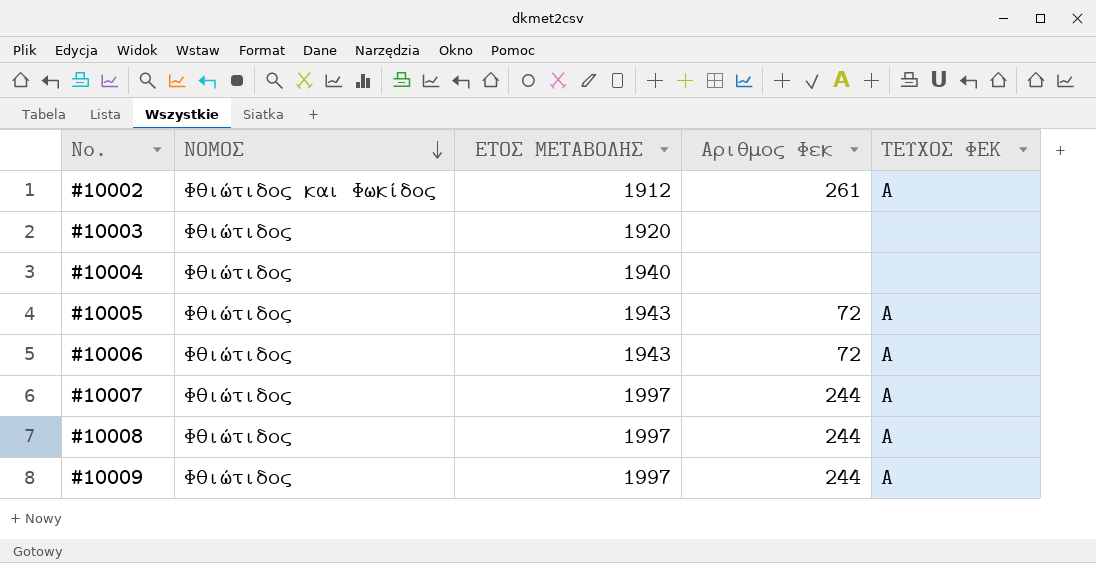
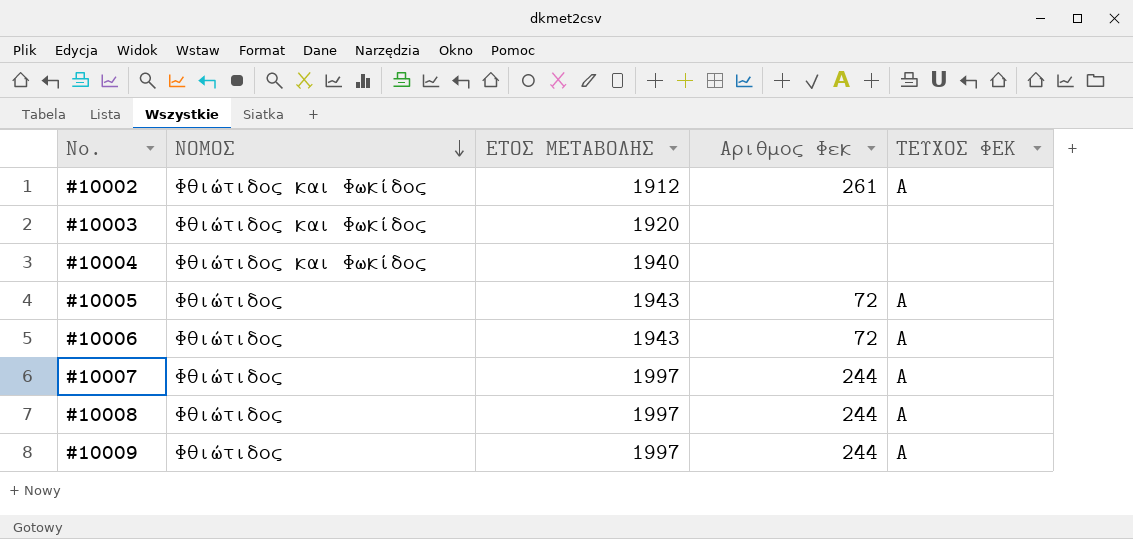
#10003 | ΝΟΜΟΣ: Φθιώτιδος -> Φθιώτιδος και Φωκίδος
#10004 | ΝΟΜΟΣ: Φθιώτιδος -> Φθιώτιδος και Φωκίδος

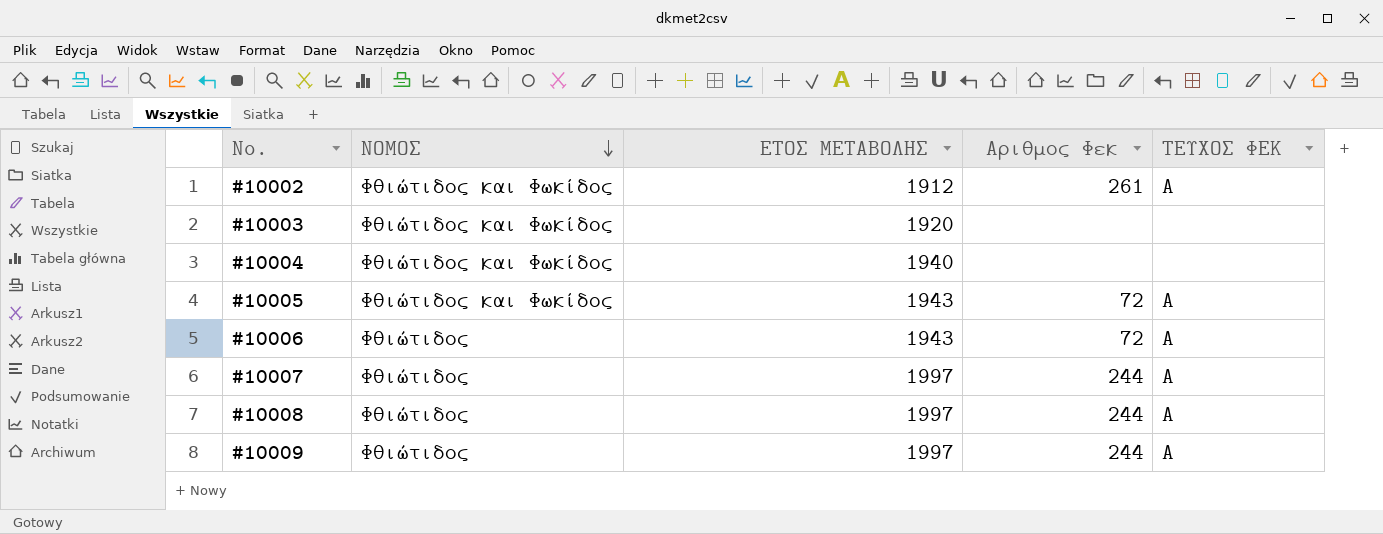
#10005 | ΝΟΜΟΣ: Φθιώτιδος -> Φθιώτιδος και Φωκίδος

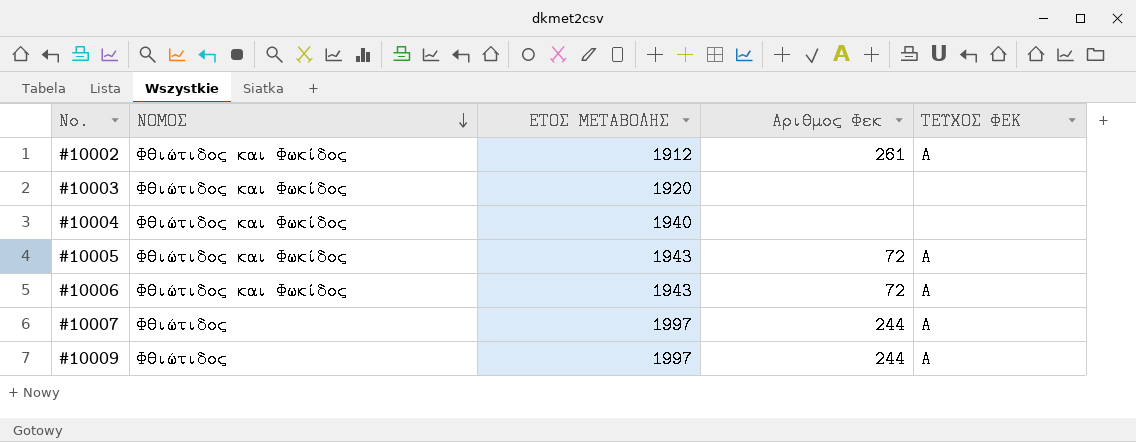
row #10008: Φθιώτιδος | 1997 | 244 | Α -> none
#10006 | ΝΟΜΟΣ: Φθιώτιδος -> Φθιώτιδος και Φωκίδος

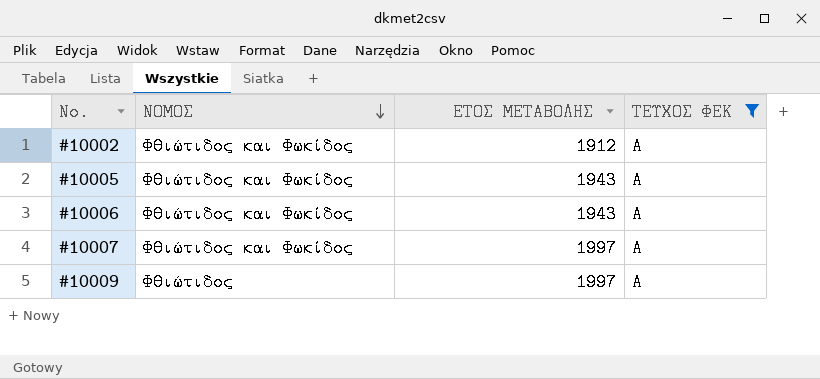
filter: none -> ΤΕΥΧΟΣ ΦΕΚ = Α
column Αριθμος Φεκ | position: 4 -> none
#10007 | ΝΟΜΟΣ: Φθιώτιδος -> Φθιώτιδος και Φωκίδος

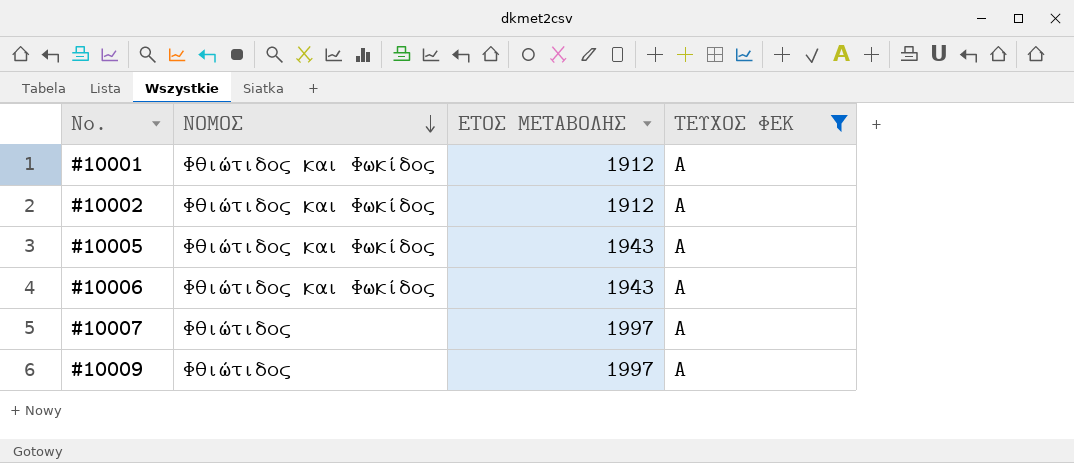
row #10001: none -> Φθιώτιδος και Φωκίδος | 1912 | Α
#10007 | ΝΟΜΟΣ: Φθιώτιδος και Φωκίδος -> Φθιώτιδος

